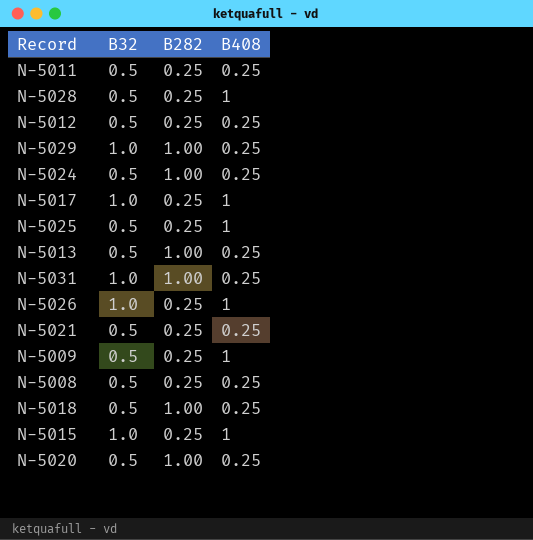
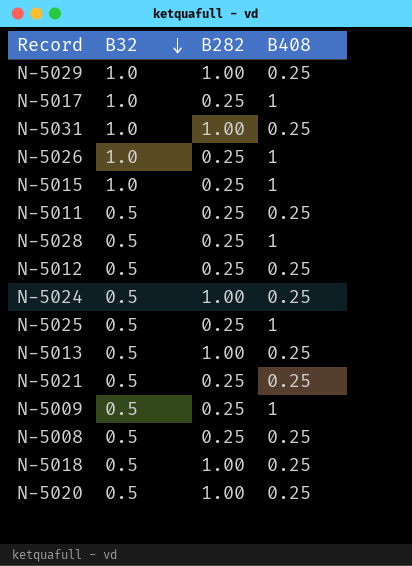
row order: none -> B32 descending

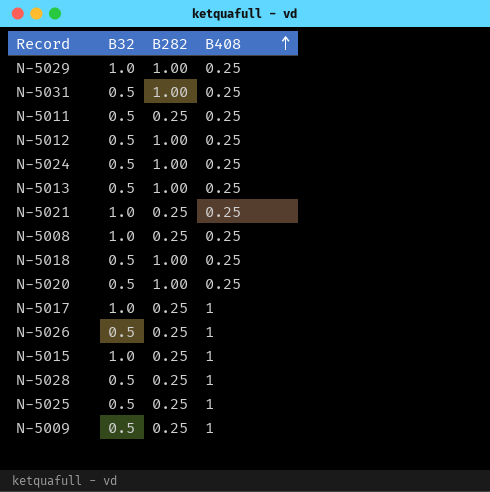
row order: B32 descending -> B408 ascending
N-5031 | B32: 1.0 -> 0.5
N-5012 | B282: 0.25 -> 1.00
N-5021 | B32: 0.5 -> 1.0
N-5008 | B32: 0.5 -> 1.0
N-5026 | B32: 1.0 -> 0.5

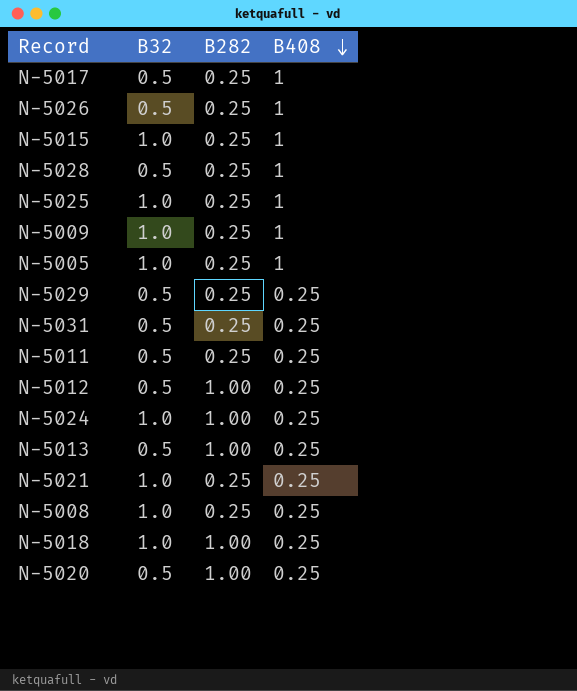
row order: B408 ascending -> B408 descending
N-5017 | B32: 1.0 -> 0.5
N-5025 | B32: 0.5 -> 1.0
N-5009 | B32: 0.5 -> 1.0
row N-5005: none -> 1.0 | 0.25 | 1
N-5029 | B32: 1.0 -> 0.5
N-5029 | B282: 1.00 -> 0.25
N-5031 | B282: 1.00 -> 0.25
N-5024 | B32: 0.5 -> 1.0
N-5018 | B32: 0.5 -> 1.0

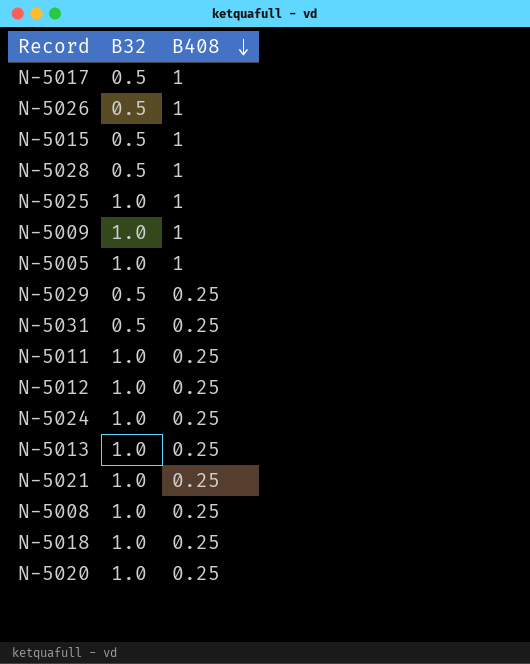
column B282 | position: 3 -> none
N-5015 | B32: 1.0 -> 0.5
N-5011 | B32: 0.5 -> 1.0
N-5012 | B32: 0.5 -> 1.0
N-5013 | B32: 0.5 -> 1.0
N-5020 | B32: 0.5 -> 1.0

